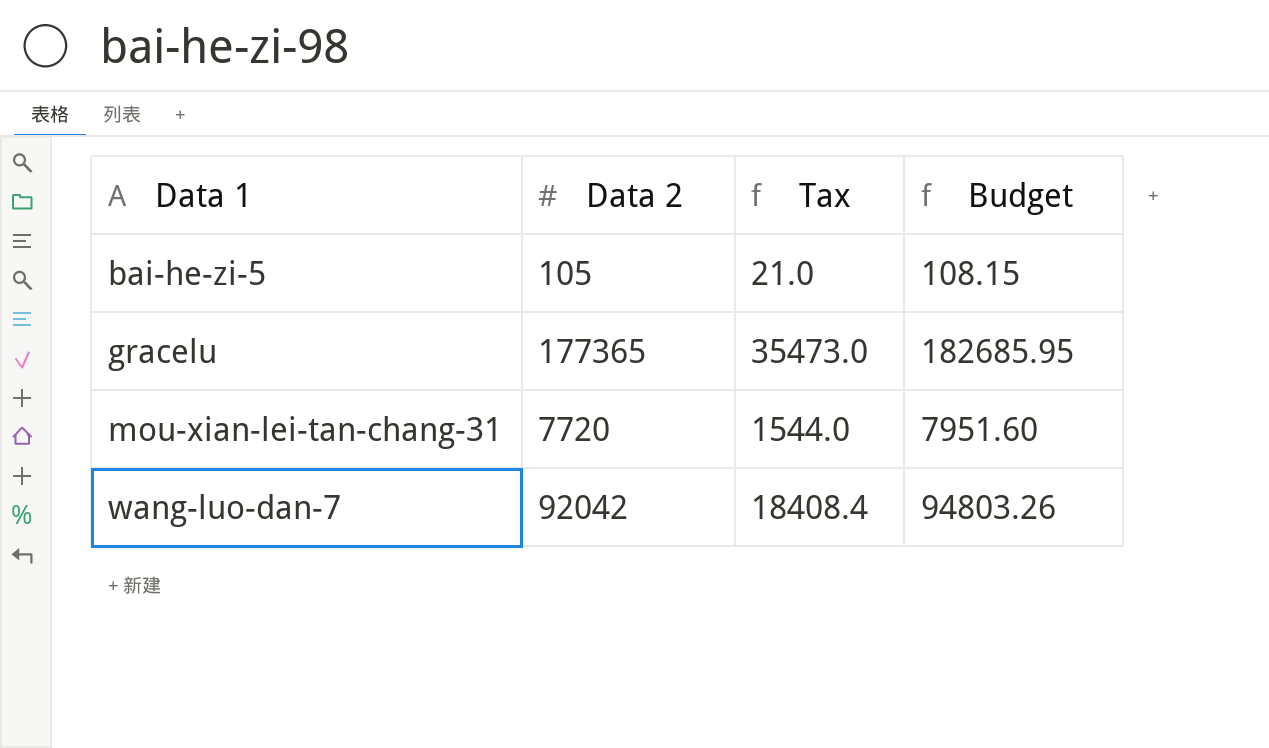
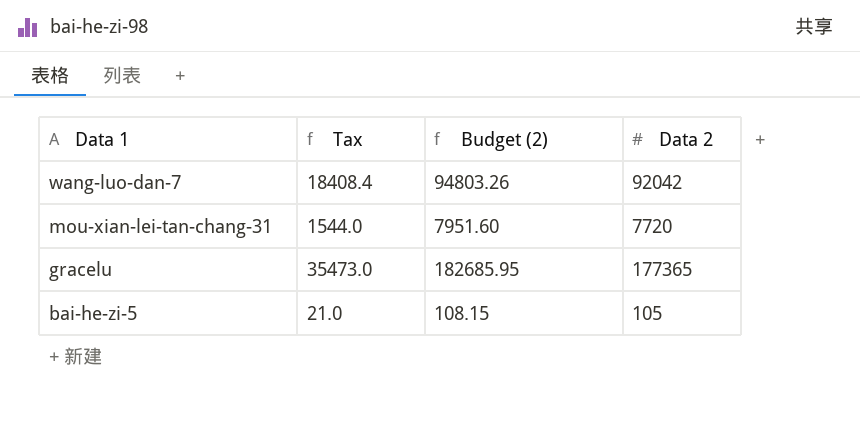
row order: Data 1 ascending -> Data 1 descending
column name: Budget -> Budget (2)
column Data 2 | position: 2 -> 4

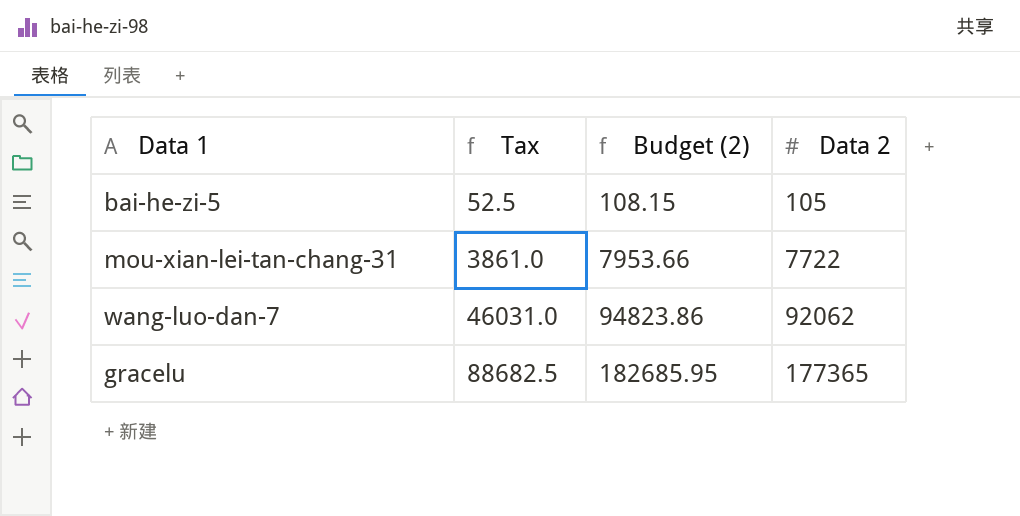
row order: Data 1 descending -> Tax ascending
column Tax | formula: [Data 2] * 0.2 -> [Data 2] * 0.5
mou-xian-lei-tan-chang-31 | Budget (2): 7951.60 -> 7953.66
mou-xian-lei-tan-chang-31 | Data 2: 7720 -> 7722
wang-luo-dan-7 | Budget (2): 94803.26 -> 94823.86
wang-luo-dan-7 | Data 2: 92042 -> 92062

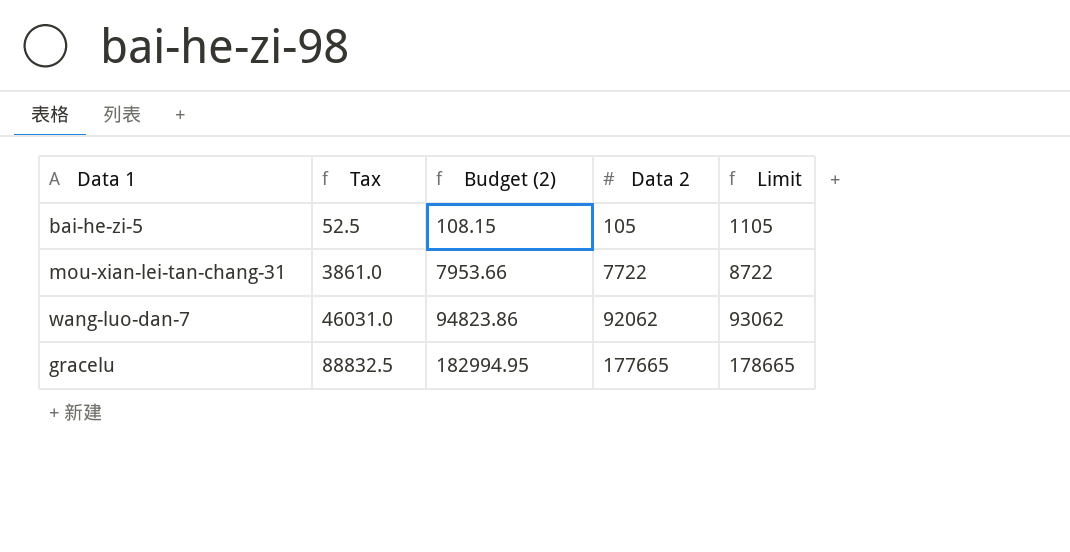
column Limit | formula: none -> [Data 2] + 1000
gracelu | Tax: 88682.5 -> 88832.5
gracelu | Budget (2): 182685.95 -> 182994.95
gracelu | Data 2: 177365 -> 177665

